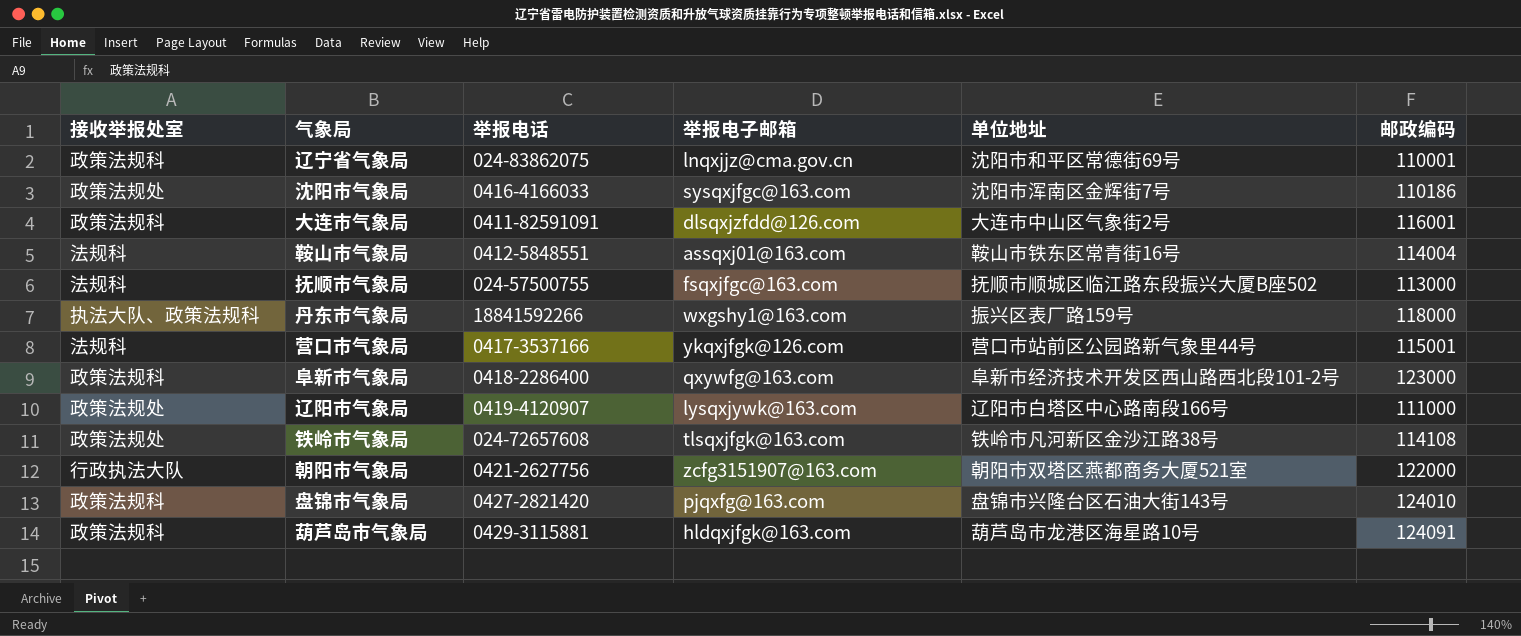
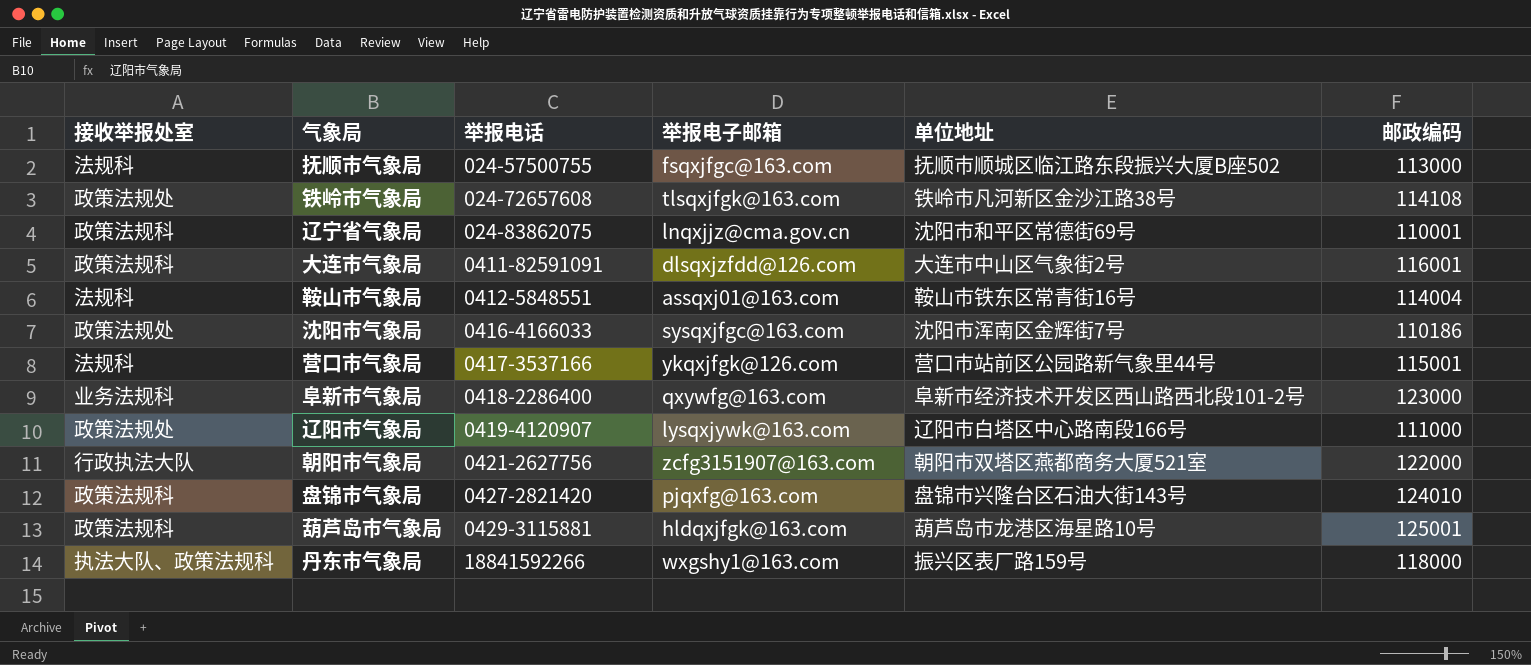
row order: none -> 举报电话 ascending
阜新市气象局 | 接收举报处室: 政策法规科 -> 业务法规科
葫芦岛市气象局 | 邮政编码: 124091 -> 125001

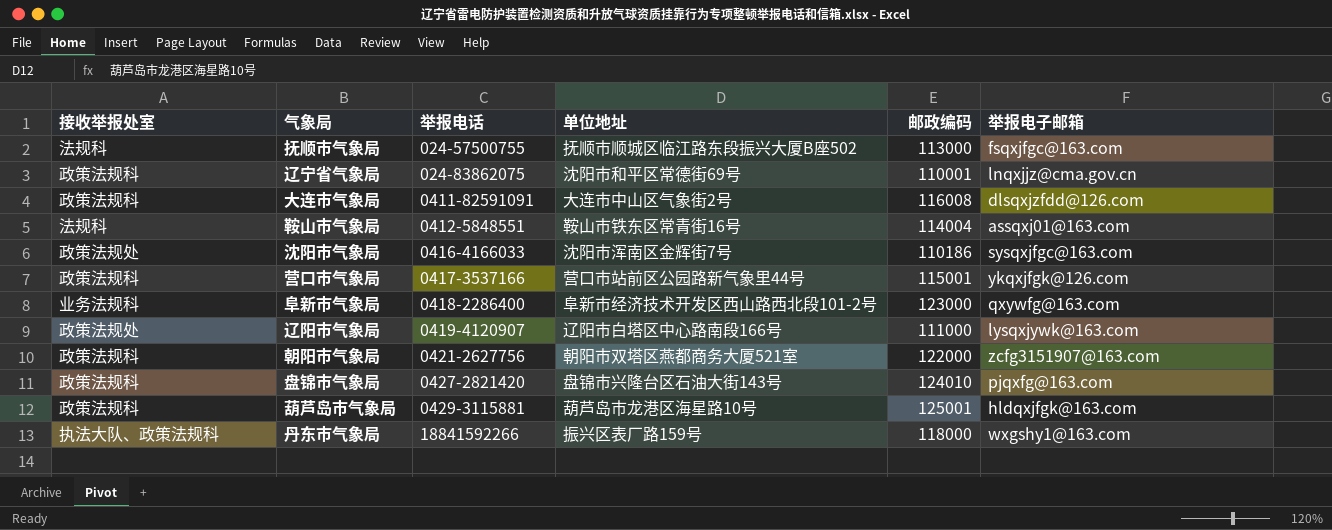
column 举报电子邮箱 | position: 4 -> 6
row 铁岭市气象局: 政策法规处 | 024-72657608 | tlsqxjfgk@163.com | 铁岭市凡河新区金沙江路38号 | 114108 -> none
大连市气象局 | 邮政编码: 116001 -> 116008
营口市气象局 | 接收举报处室: 法规科 -> 政策法规科
朝阳市气象局 | 接收举报处室: 行政执法大队 -> 政策法规科

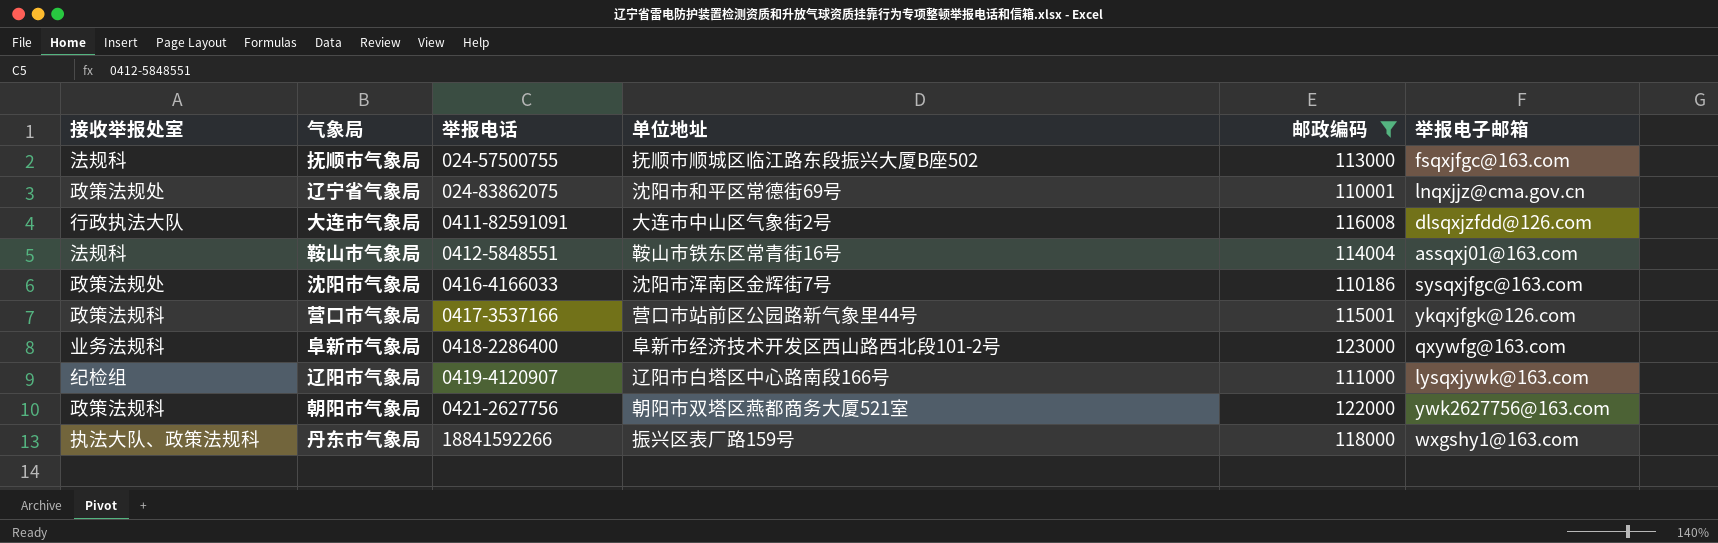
filter: none -> 邮政编码 <= 123000
辽宁省气象局 | 接收举报处室: 政策法规科 -> 政策法规处
大连市气象局 | 接收举报处室: 政策法规科 -> 行政执法大队
辽阳市气象局 | 接收举报处室: 政策法规处 -> 纪检组
朝阳市气象局 | 举报电子邮箱: zcfg3151907@163.com -> ywk2627756@163.com

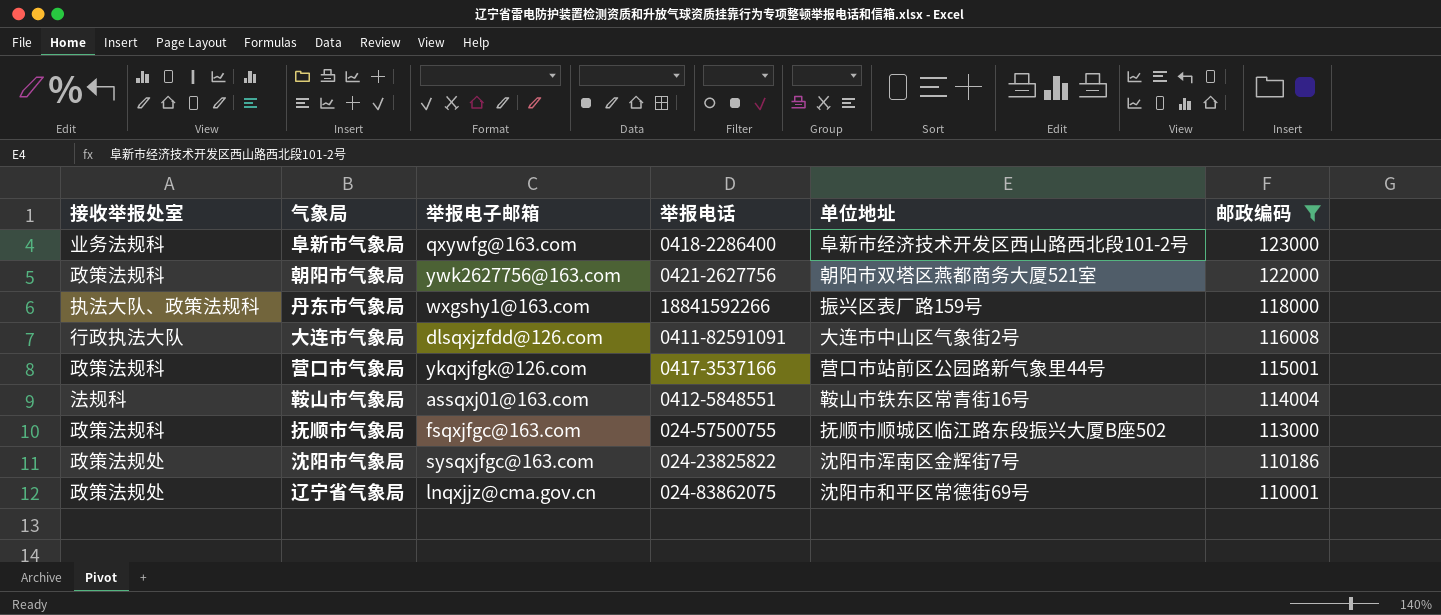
row order: 举报电话 ascending -> 邮政编码 descending
column 举报电子邮箱 | position: 6 -> 3
row 辽阳市气象局: 纪检组 | 0419-4120907 | 辽阳市白塔区中心路南段166号 | 111000 | lysqxjywk@163.com -> none
抚顺市气象局 | 接收举报处室: 法规科 -> 政策法规科
沈阳市气象局 | 举报电话: 0416-4166033 -> 024-23825822

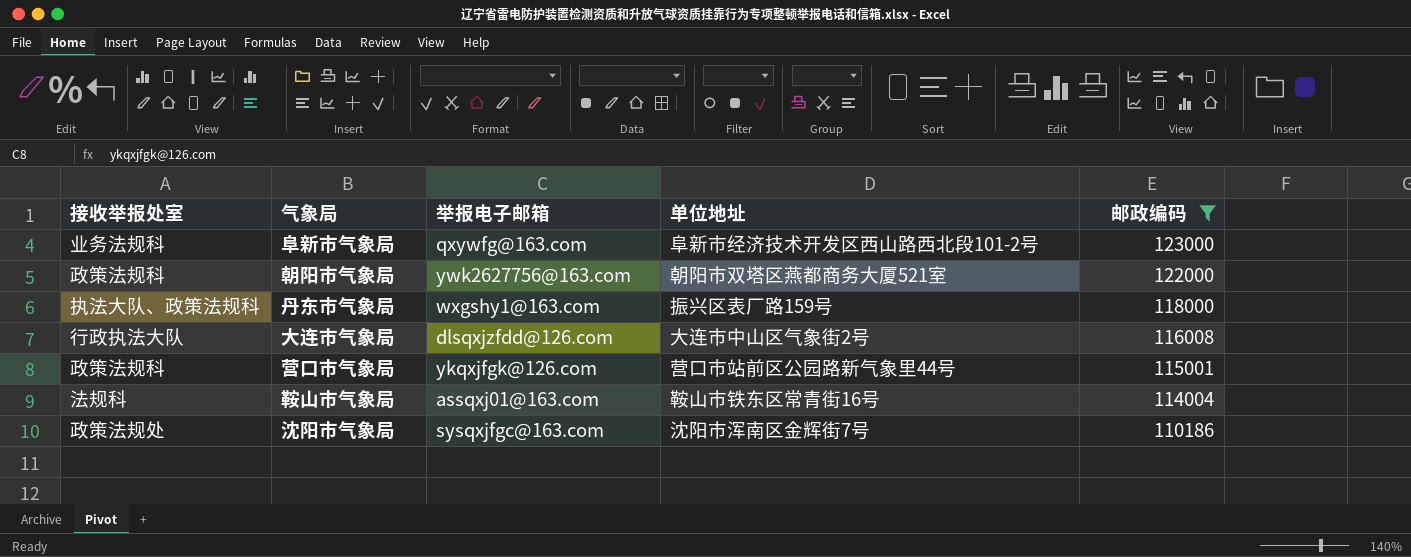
column 举报电话 | position: 4 -> none
row 抚顺市气象局: 政策法规科 | fsqxjfgc@163.com | 024-57500755 | 抚顺市顺城区临江路东段振兴大厦B座502 | 113000 -> none
row 辽宁省气象局: 政策法规处 | lnqxjjz@cma.gov.cn | 024-83862075 | 沈阳市和平区常德街69号 | 110001 -> none

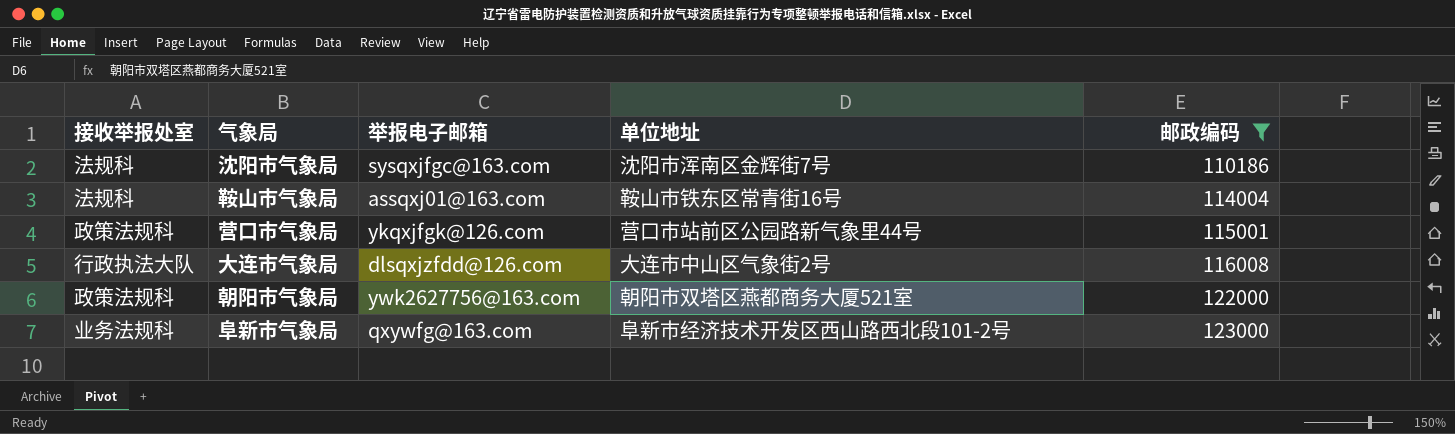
row order: 邮政编码 descending -> 邮政编码 ascending
row 丹东市气象局: 执法大队、政策法规科 | wxgshy1@163.com | 振兴区表厂路159号 | 118000 -> none
沈阳市气象局 | 接收举报处室: 政策法规处 -> 法规科

